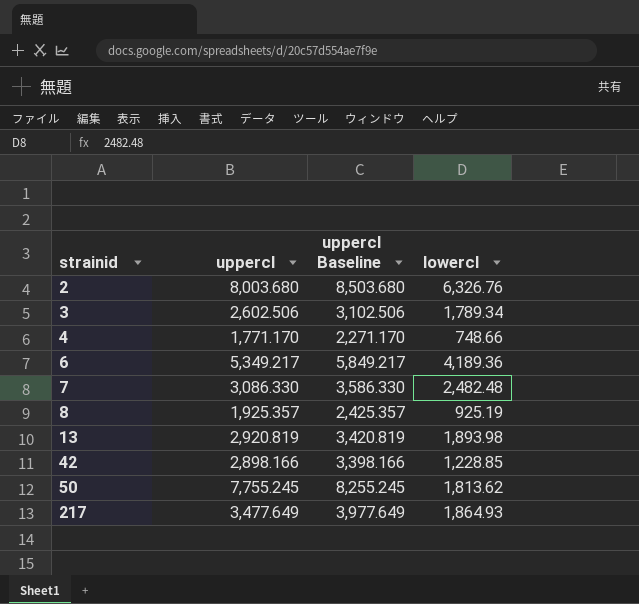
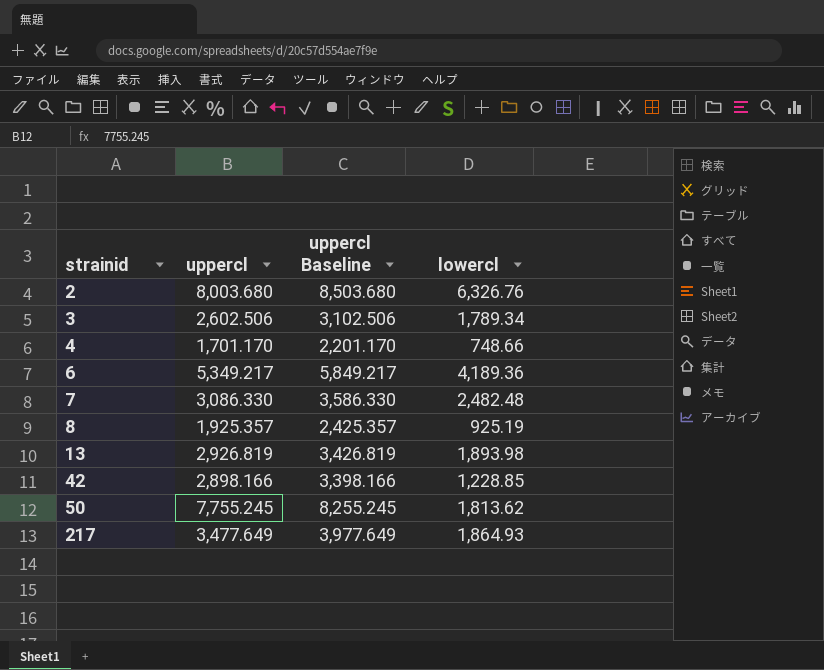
4 | uppercl: 1,771.170 -> 1,701.170
4 | uppercl Baseline: 2,271.170 -> 2,201.170
13 | uppercl: 2,920.819 -> 2,926.819
13 | uppercl Baseline: 3,420.819 -> 3,426.819

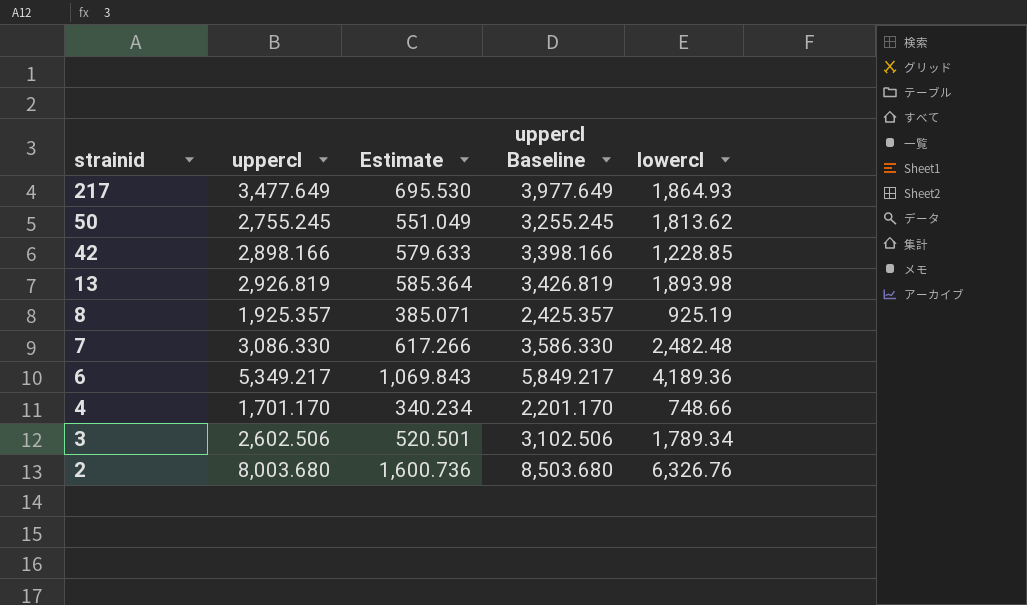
row order: strainid ascending -> strainid descending
column Estimate | formula: none -> [uppercl] * 0.2
50 | uppercl: 7,755.245 -> 2,755.245
50 | uppercl Baseline: 8,255.245 -> 3,255.245

